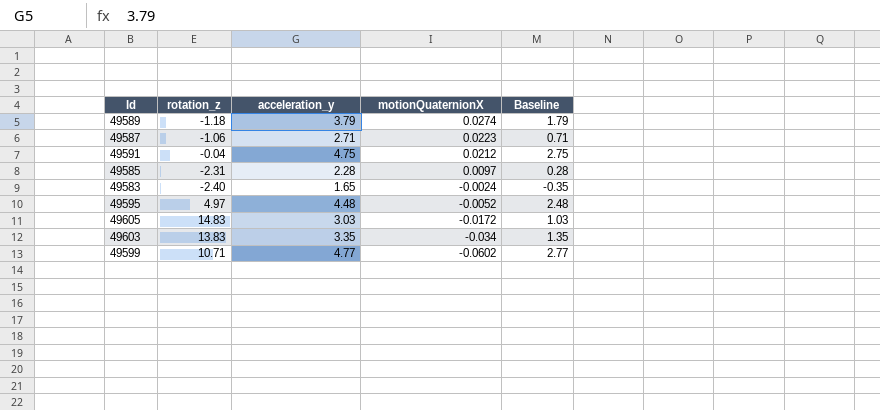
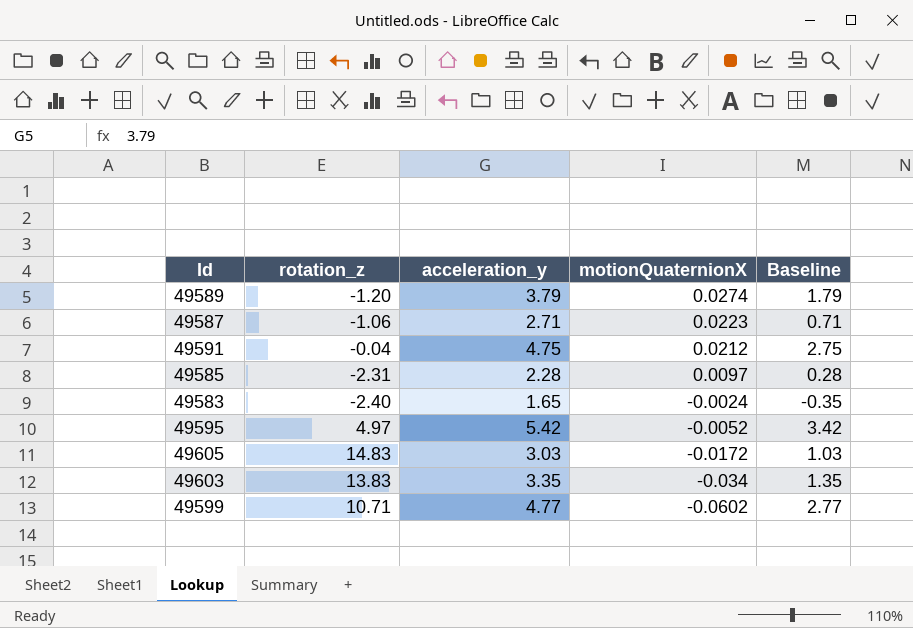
49589 | rotation_z: -1.18 -> -1.20
49595 | acceleration_y: 4.48 -> 5.42
49595 | Baseline: 2.48 -> 3.42

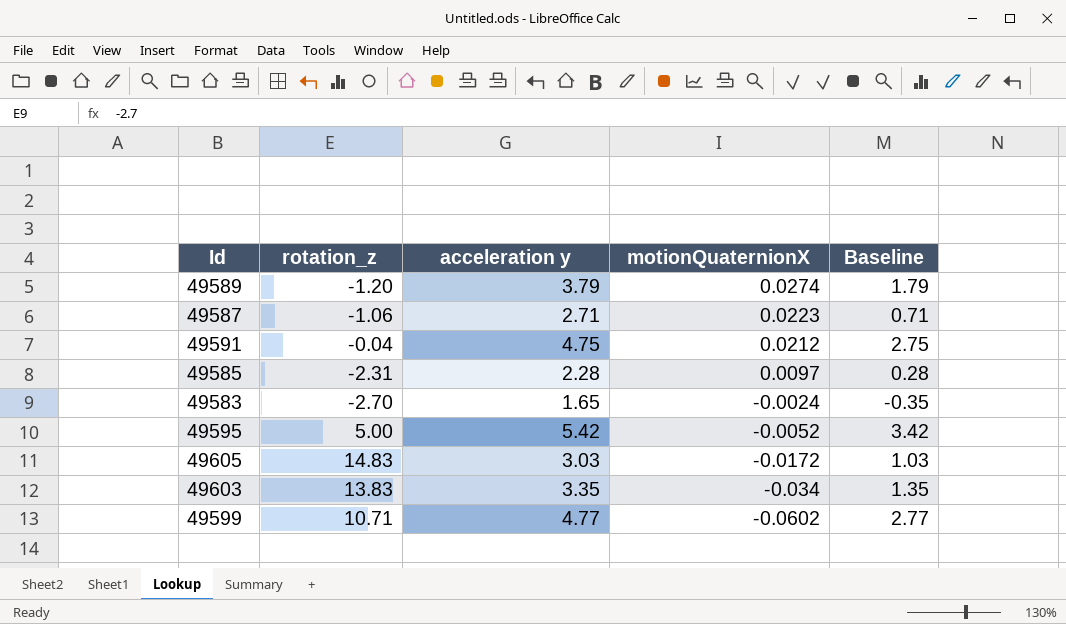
column name: acceleration_y -> acceleration y
49583 | rotation_z: -2.40 -> -2.70
49595 | rotation_z: 4.97 -> 5.00

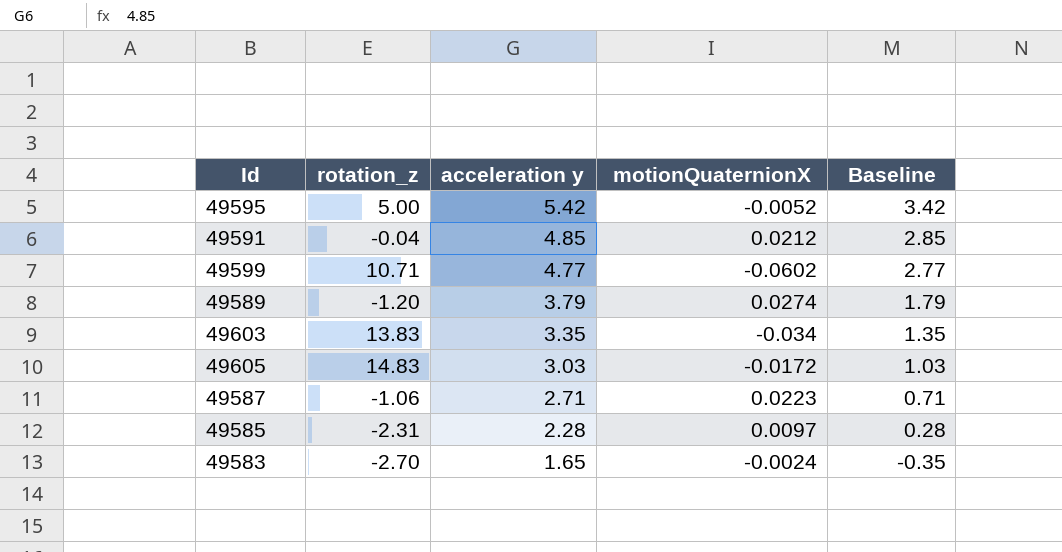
row order: motionQuaternionX descending -> acceleration y descending
49591 | acceleration y: 4.75 -> 4.85
49591 | Baseline: 2.75 -> 2.85

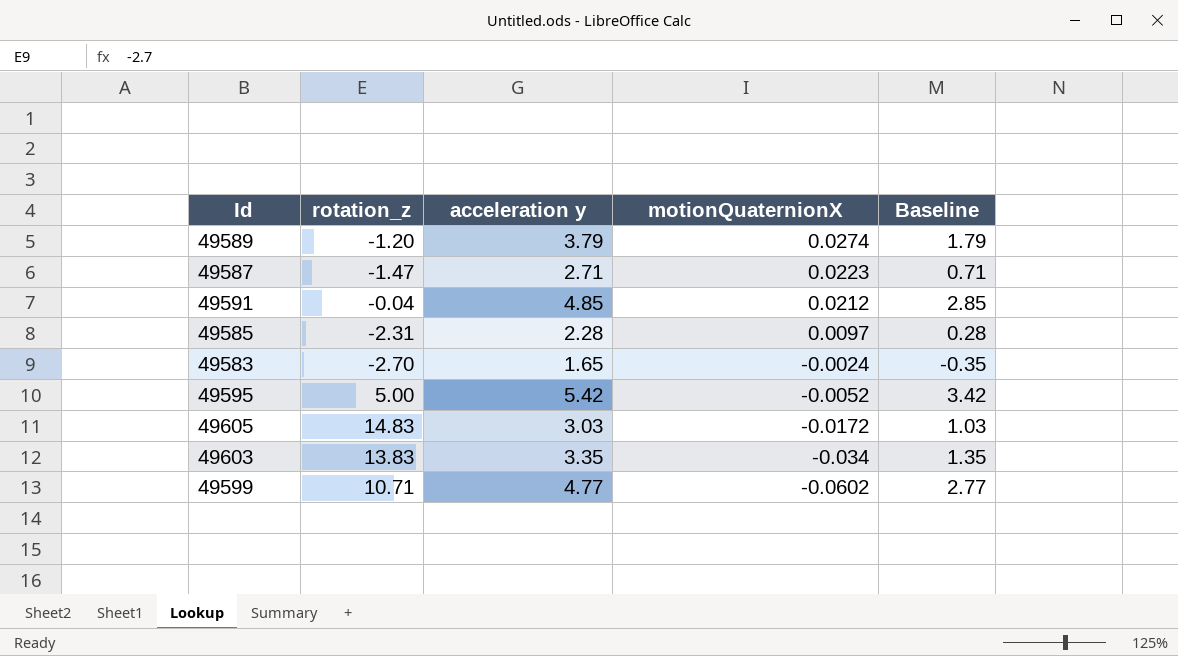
row order: acceleration y descending -> motionQuaternionX descending
49587 | rotation_z: -1.06 -> -1.47

